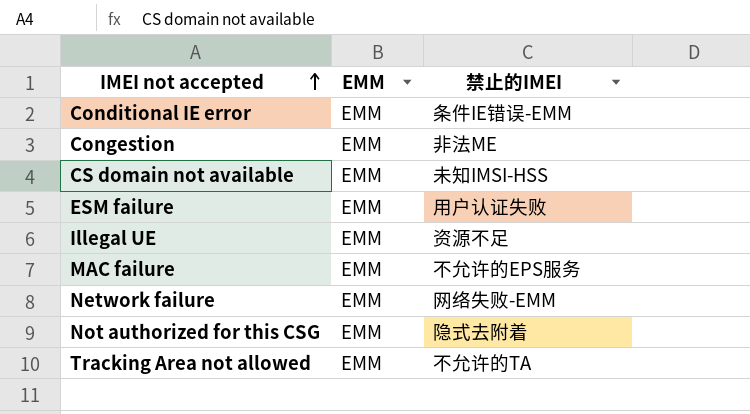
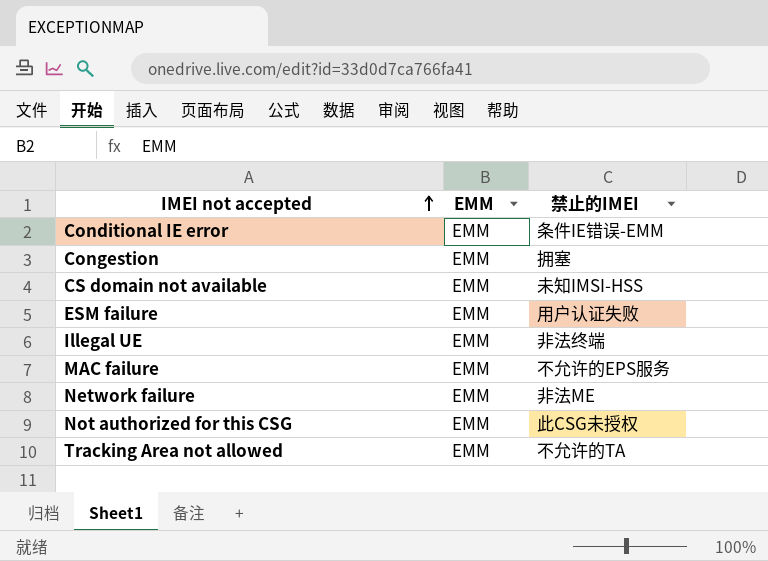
Congestion | 禁止的IMEI: 非法ME -> 拥塞
Illegal UE | 禁止的IMEI: 资源不足 -> 非法终端
Network failure | 禁止的IMEI: 网络失败-EMM -> 非法ME
Not authorized for this CSG | 禁止的IMEI: 隐式去附着 -> 此CSG未授权

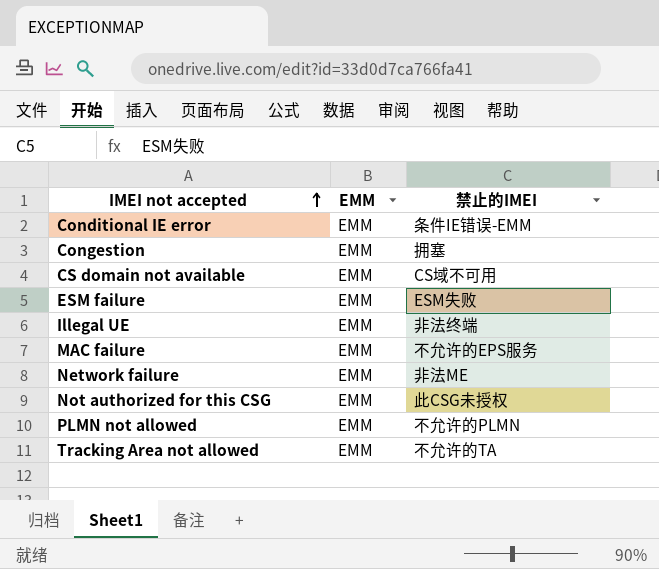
CS domain not available | 禁止的IMEI: 未知IMSI-HSS -> CS域不可用
ESM failure | 禁止的IMEI: 用户认证失败 -> ESM失败
row PLMN not allowed: none -> EMM | 不允许的PLMN

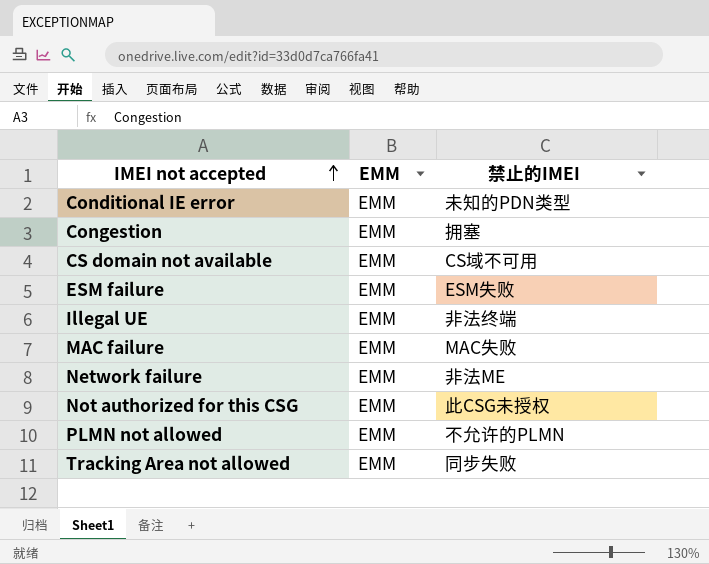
Conditional IE error | 禁止的IMEI: 条件IE错误-EMM -> 未知的PDN类型
MAC failure | 禁止的IMEI: 不允许的EPS服务 -> MAC失败
Tracking Area not allowed | 禁止的IMEI: 不允许的TA -> 同步失败

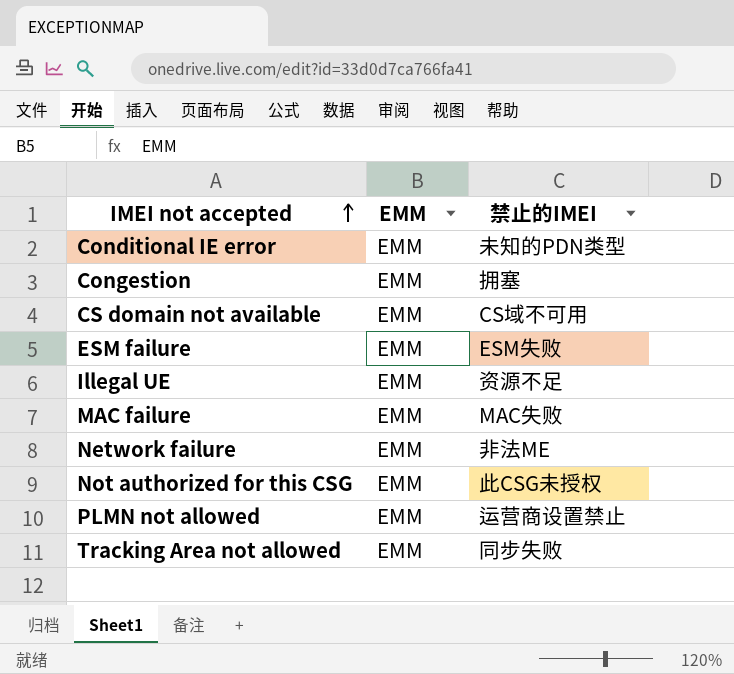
Illegal UE | 禁止的IMEI: 非法终端 -> 资源不足
PLMN not allowed | 禁止的IMEI: 不允许的PLMN -> 运营商设置禁止

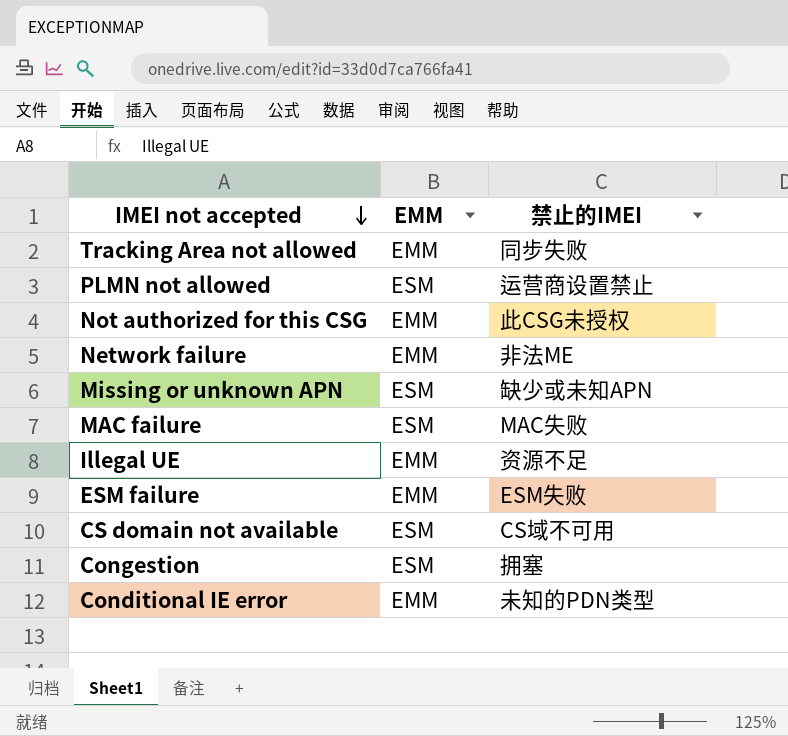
row order: IMEI not accepted ascending -> IMEI not accepted descending
PLMN not allowed | EMM: EMM -> ESM
row Missing or unknown APN: none -> ESM | 缺少或未知APN
MAC failure | EMM: EMM -> ESM
CS domain not available | EMM: EMM -> ESM
Congestion | EMM: EMM -> ESM

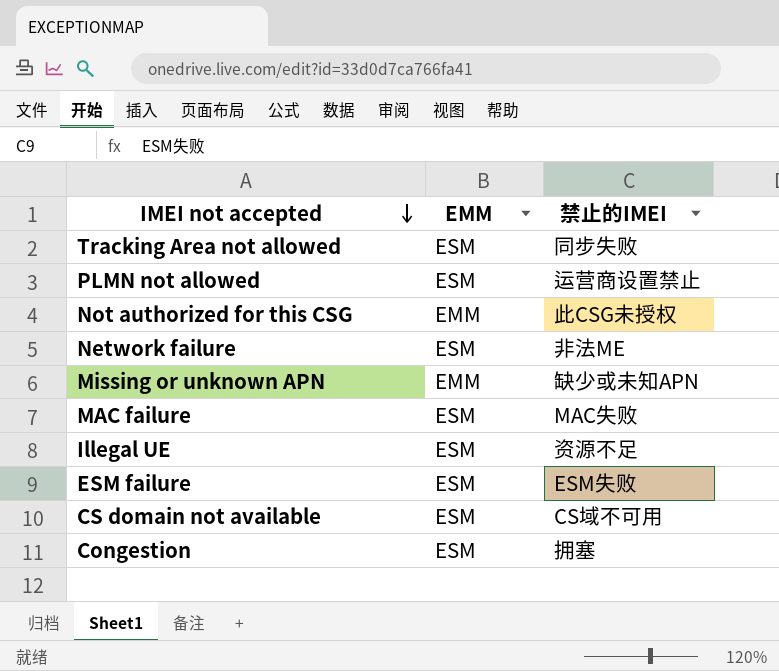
row Conditional IE error: EMM | 未知的PDN类型 -> none
Tracking Area not allowed | EMM: EMM -> ESM
Network failure | EMM: EMM -> ESM
Missing or unknown APN | EMM: ESM -> EMM
Illegal UE | EMM: EMM -> ESM
ESM failure | EMM: EMM -> ESM

